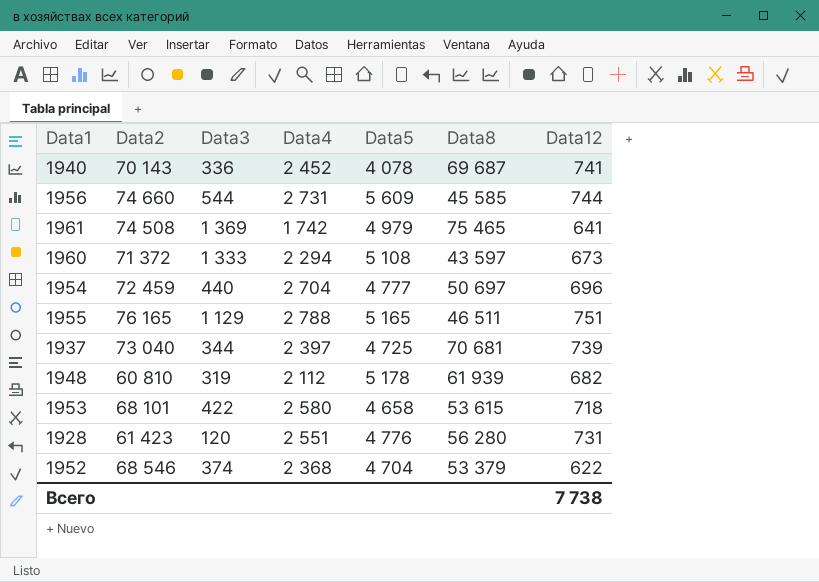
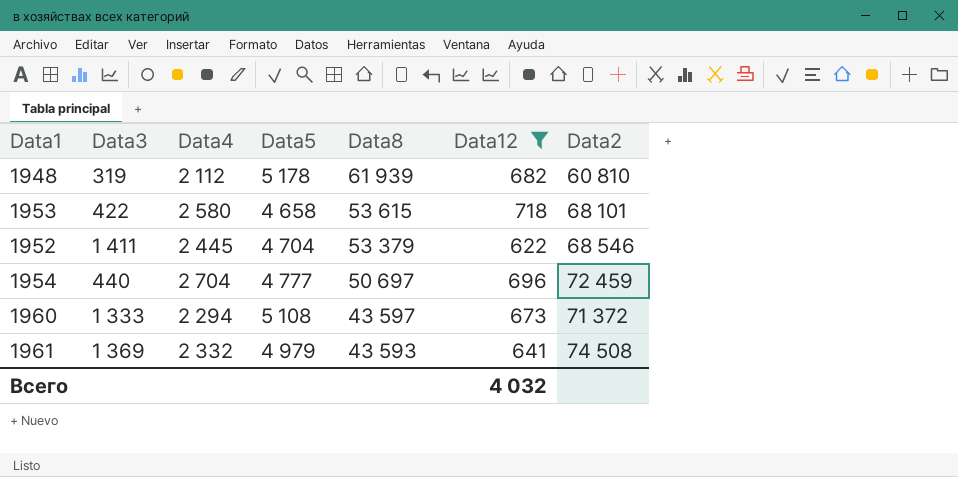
filter: none -> Data12 <= 718
row order: none -> Data8 descending
column Data2 | position: 2 -> 7
1952 | Data3: 374 -> 1 411
1952 | Data4: 2 368 -> 2 445
1961 | Data4: 1 742 -> 2 332
1961 | Data8: 75 465 -> 43 593
Всего | Data12: 7 738 -> 4 032

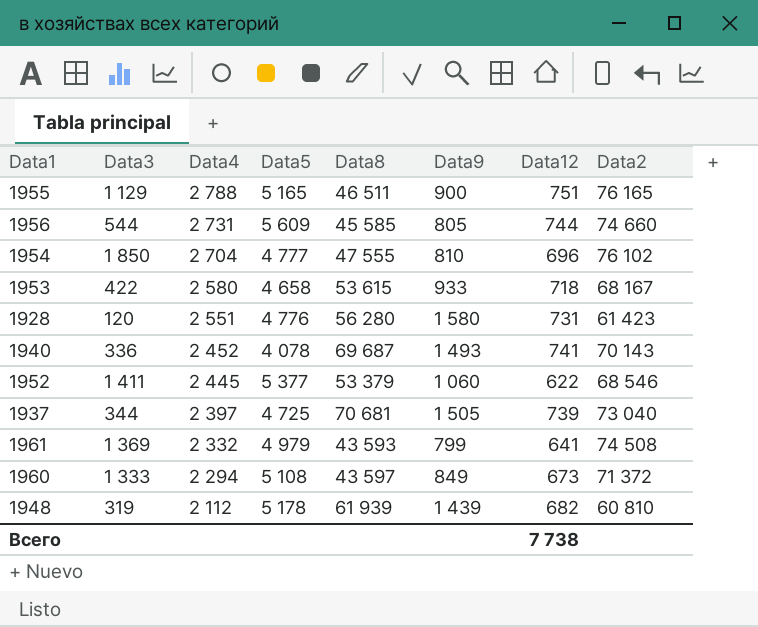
filter: Data12 <= 718 -> none
row order: Data8 descending -> Data4 descending
column Data9 | position: none -> 6
1954 | Data3: 440 -> 1 850
1954 | Data8: 50 697 -> 47 555
1954 | Data2: 72 459 -> 76 102
1953 | Data2: 68 101 -> 68 167
1952 | Data5: 4 704 -> 5 377
Всего | Data12: 4 032 -> 7 738

